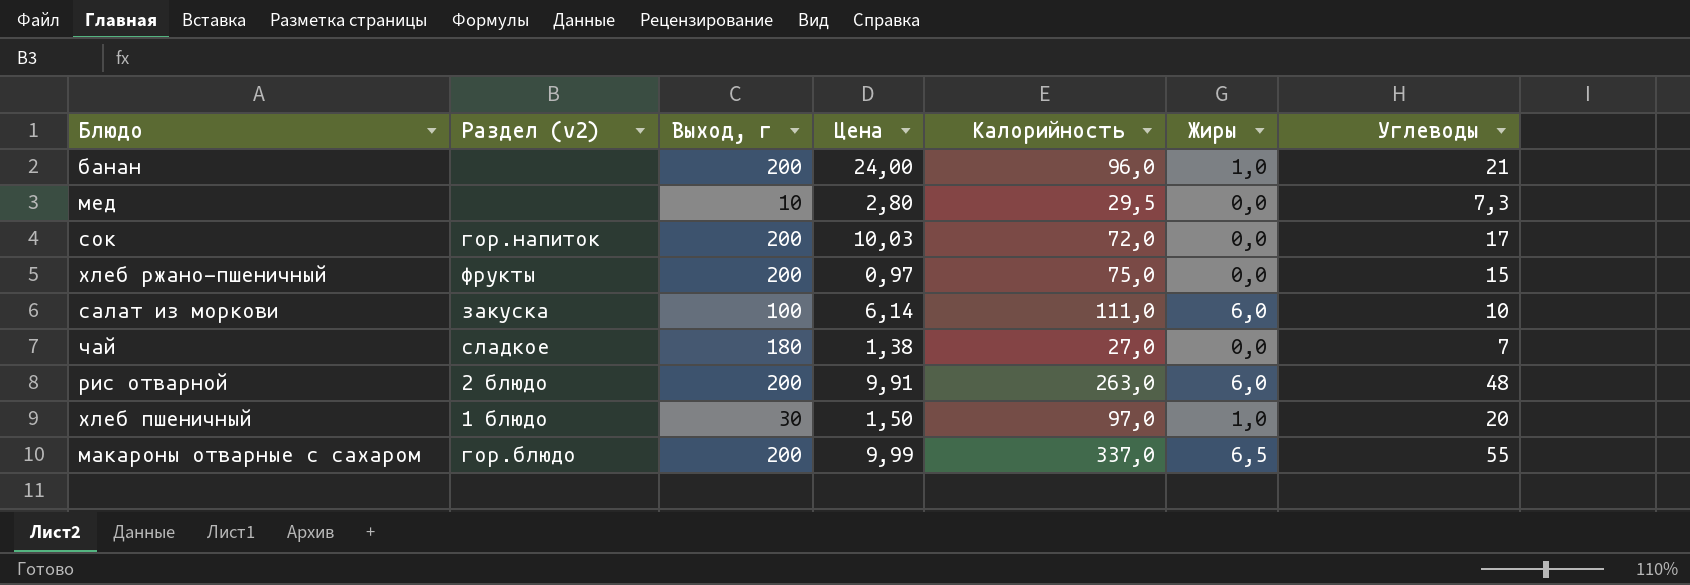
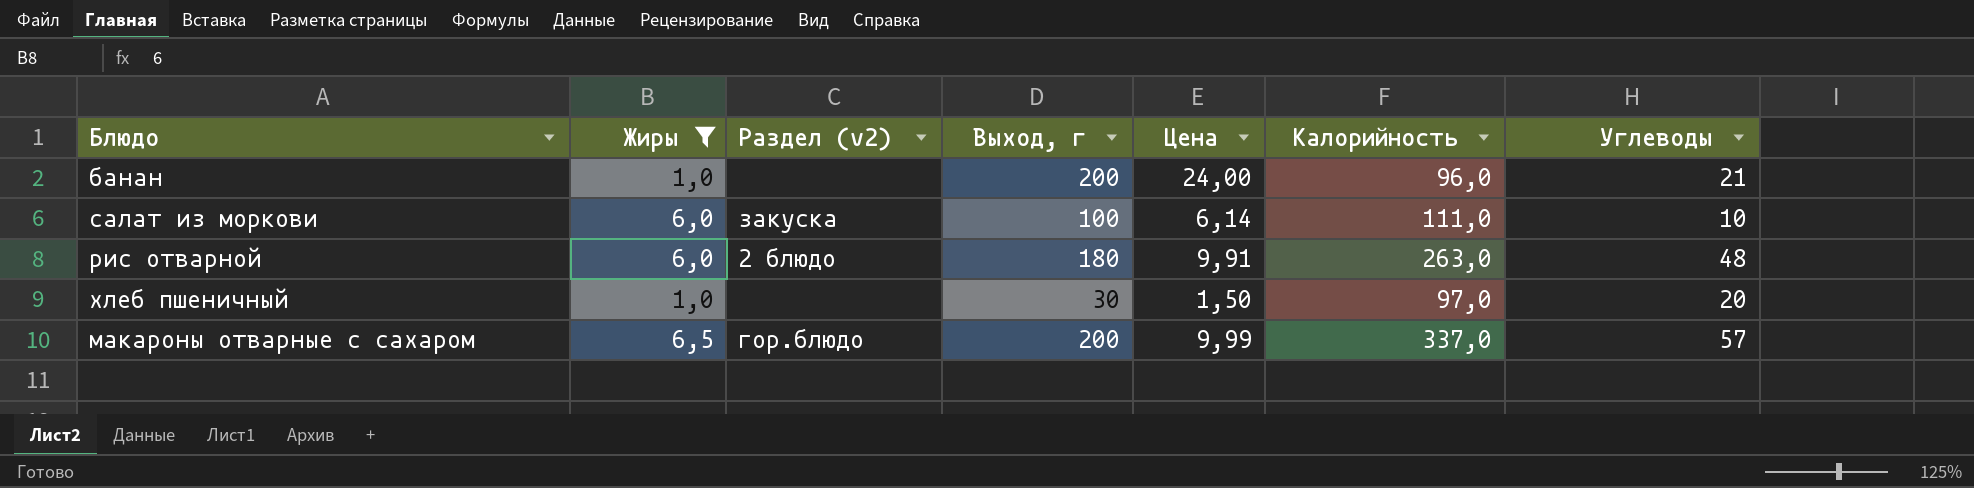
filter: none -> Жиры != 0,0
column Жиры | position: 6 -> 2
рис отварной | Выход, г: 200 -> 180
хлеб пшеничный | Раздел (v2): 1 блюдо -> none
макароны отварные с сахаром | Углеводы: 55 -> 57

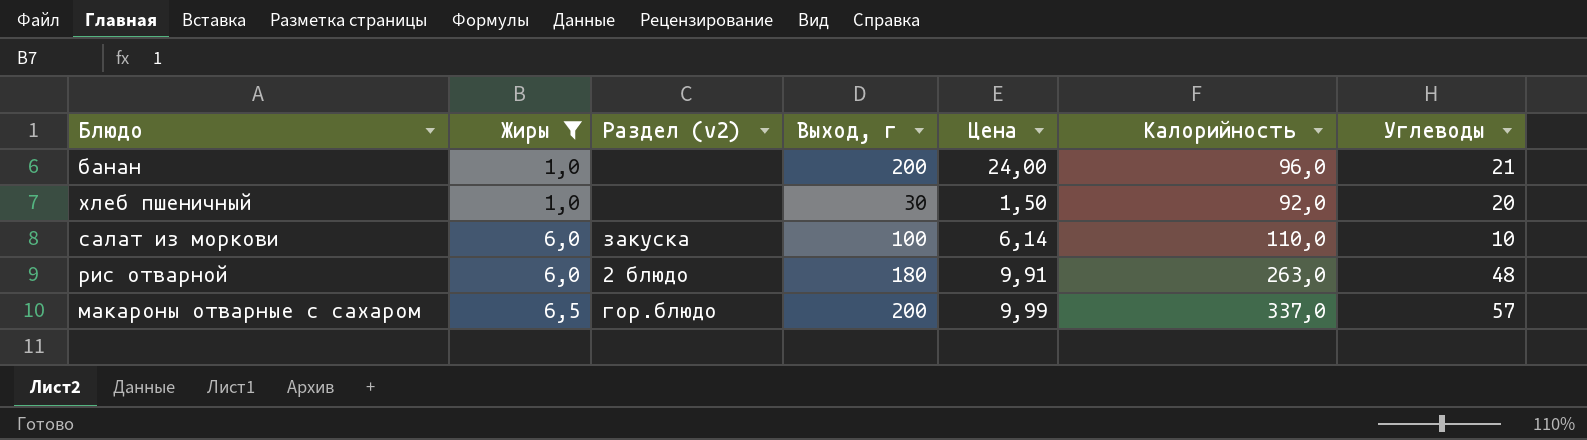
row order: none -> Жиры ascending
хлеб пшеничный | Калорийность: 97,0 -> 92,0
салат из моркови | Калорийность: 111,0 -> 110,0

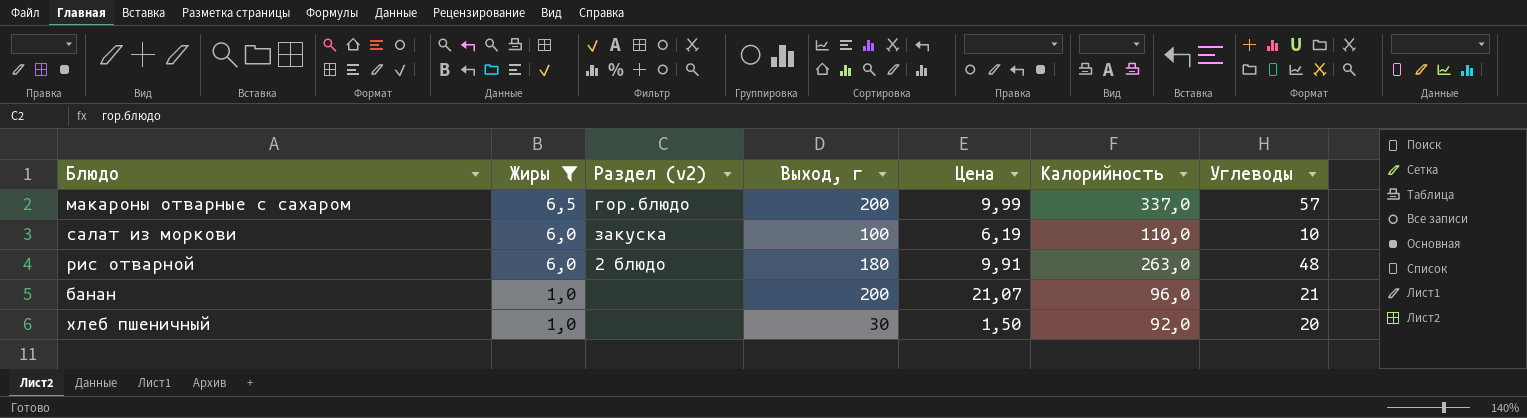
row order: Жиры ascending -> Жиры descending
салат из моркови | Цена: 6,14 -> 6,19
банан | Цена: 24,00 -> 21,07

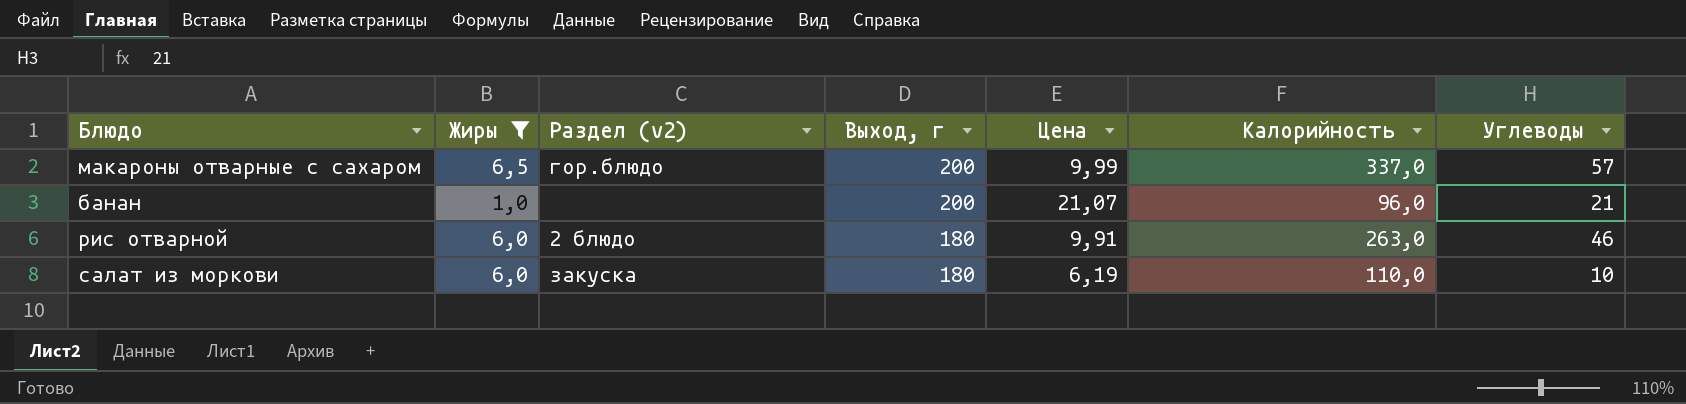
row order: Жиры descending -> Выход, г descending
row хлеб пшеничный: 1,0 | none | 30 | 1,50 | 92,0 | 20 -> none
рис отварной | Углеводы: 48 -> 46
салат из моркови | Выход, г: 100 -> 180

